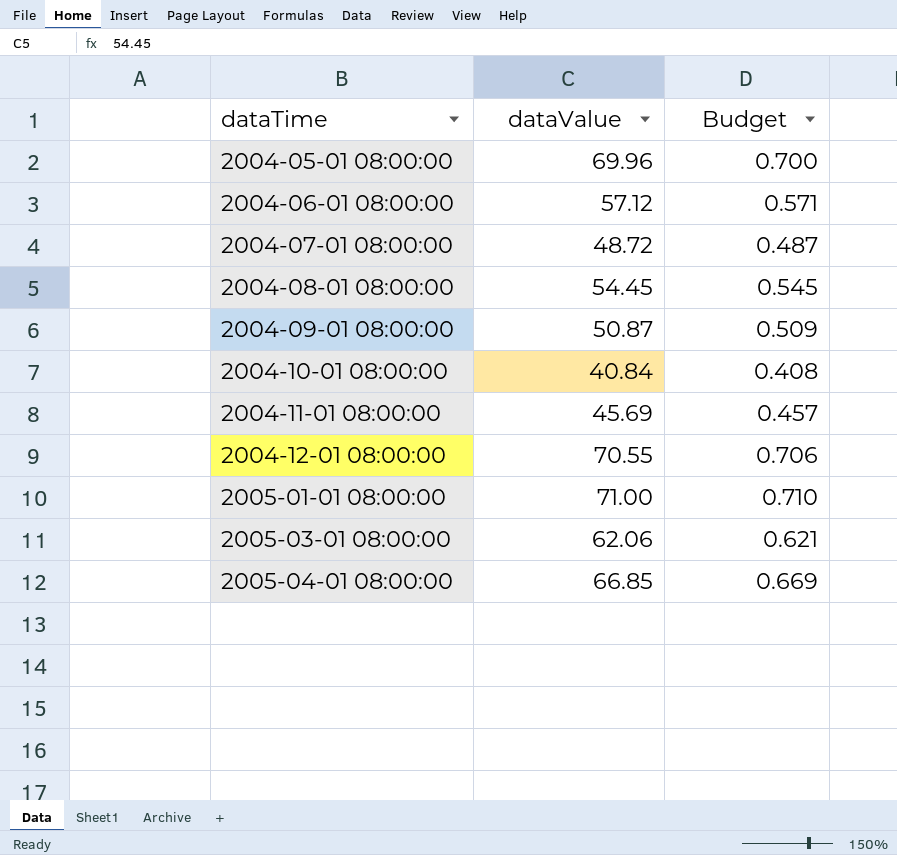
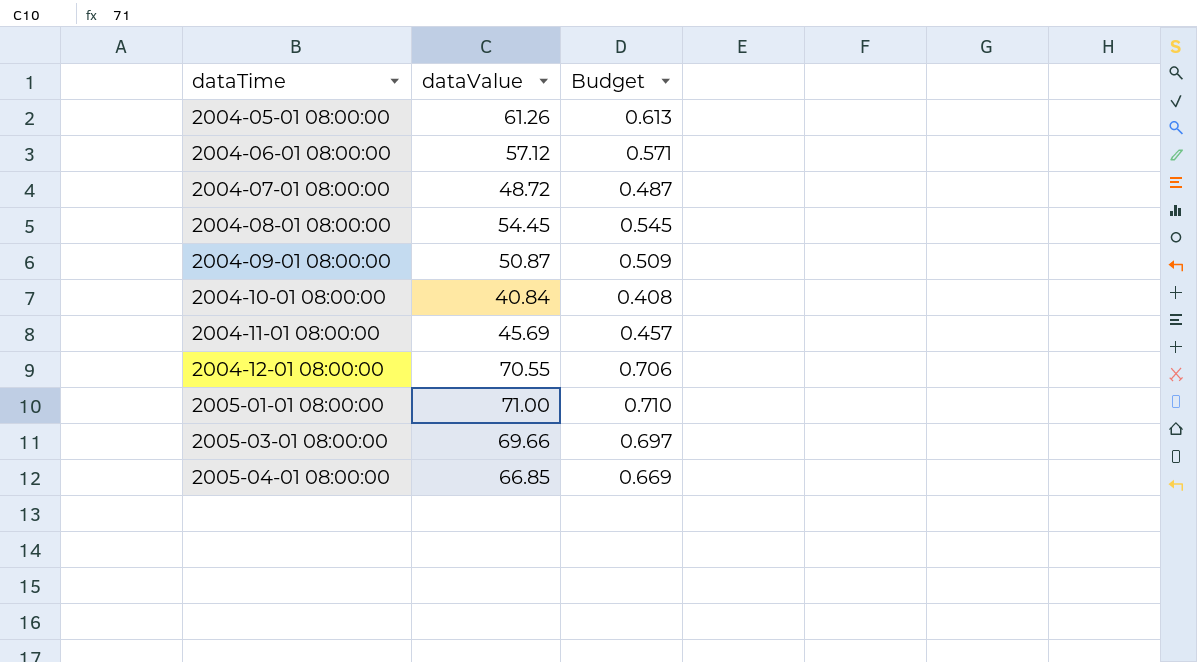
2004-05-01 08:00:00 | dataValue: 69.96 -> 61.26
2004-05-01 08:00:00 | Budget: 0.700 -> 0.613
2005-03-01 08:00:00 | dataValue: 62.06 -> 69.66
2005-03-01 08:00:00 | Budget: 0.621 -> 0.697

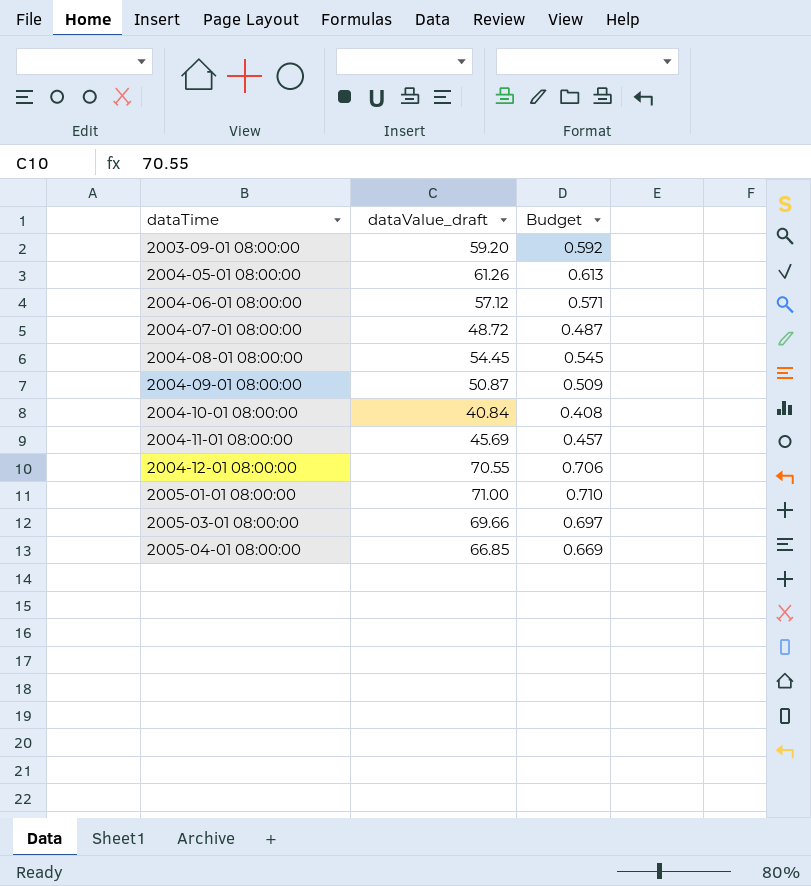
column name: dataValue -> dataValue_draft
row 2003-09-01 08:00:00: none -> 59.20 | 0.592

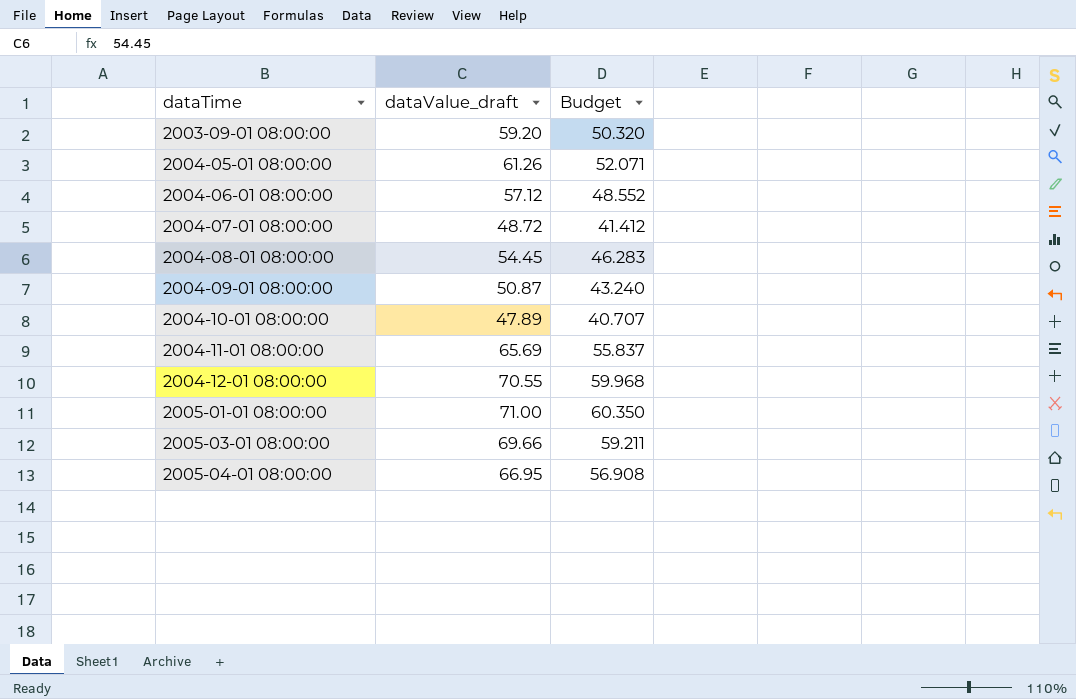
column Budget | formula: [dataValue_draft] * 0.01 -> [dataValue_draft] * 0.85
2004-10-01 08:00:00 | dataValue_draft: 40.84 -> 47.89
2004-11-01 08:00:00 | dataValue_draft: 45.69 -> 65.69
2005-04-01 08:00:00 | dataValue_draft: 66.85 -> 66.95

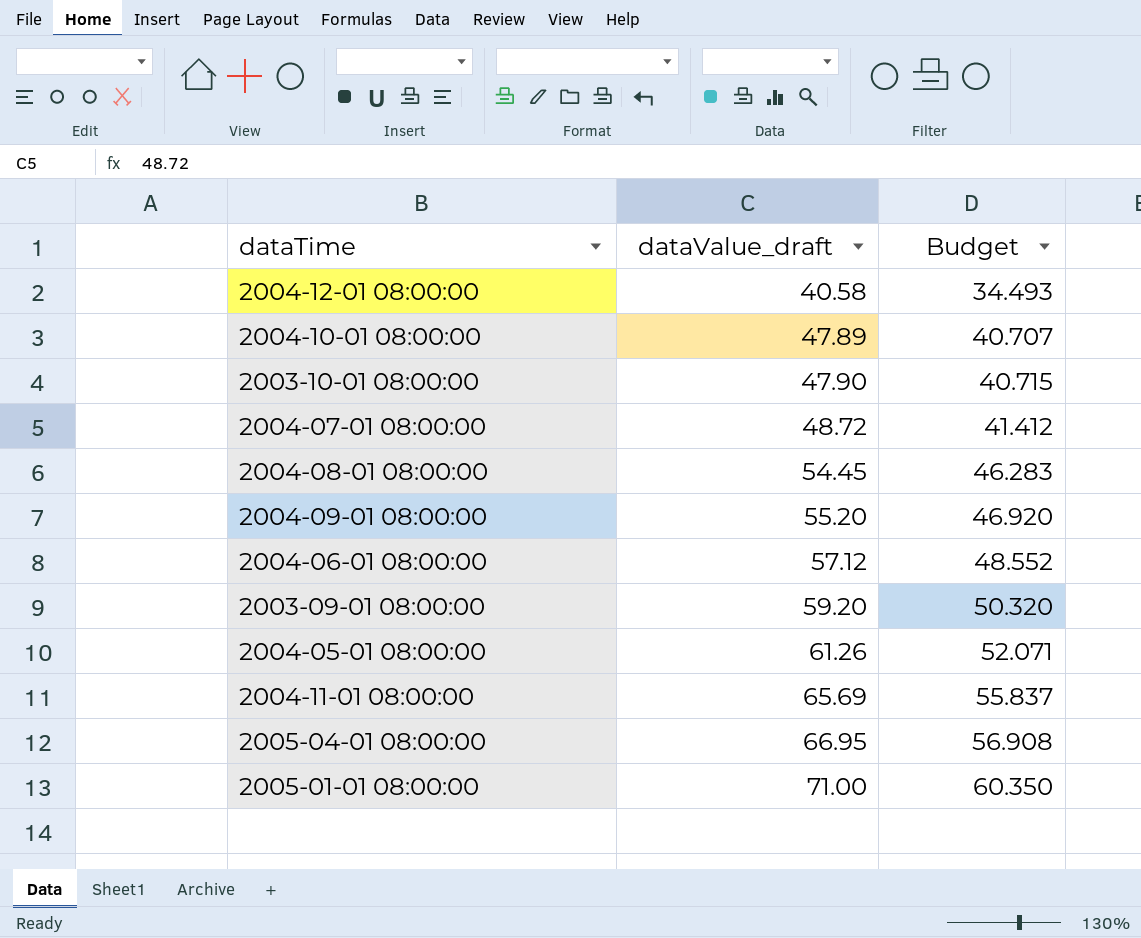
row order: dataTime ascending -> dataValue_draft ascending
row 2005-03-01 08:00:00: 69.66 | 59.211 -> none
2004-12-01 08:00:00 | dataValue_draft: 70.55 -> 40.58
2004-12-01 08:00:00 | Budget: 59.968 -> 34.493
row 2003-10-01 08:00:00: none -> 47.90 | 40.715
2004-09-01 08:00:00 | dataValue_draft: 50.87 -> 55.20
2004-09-01 08:00:00 | Budget: 43.240 -> 46.920

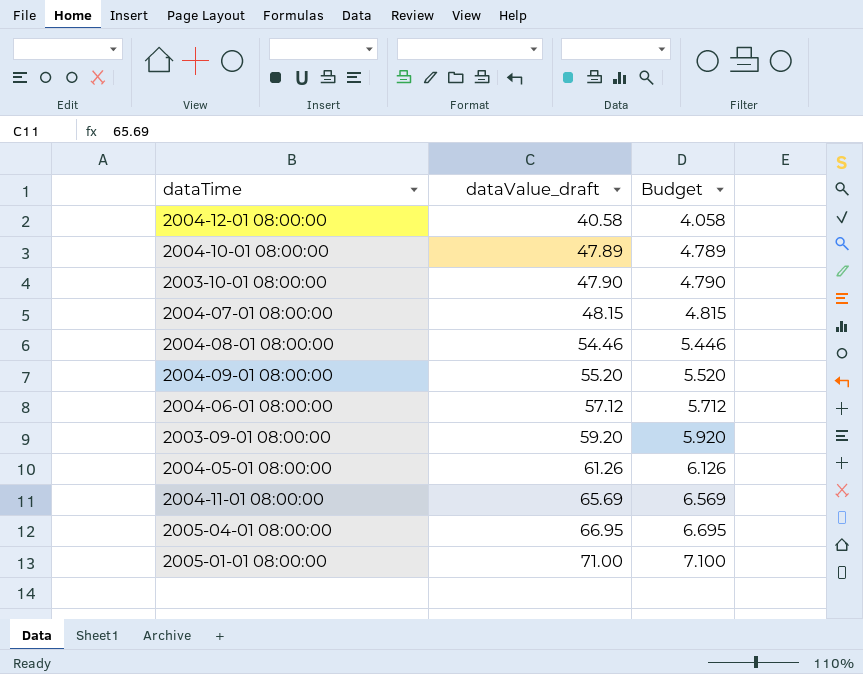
column Budget | formula: [dataValue_draft] * 0.85 -> [dataValue_draft] * 0.1
2004-07-01 08:00:00 | dataValue_draft: 48.72 -> 48.15
2004-08-01 08:00:00 | dataValue_draft: 54.45 -> 54.46

